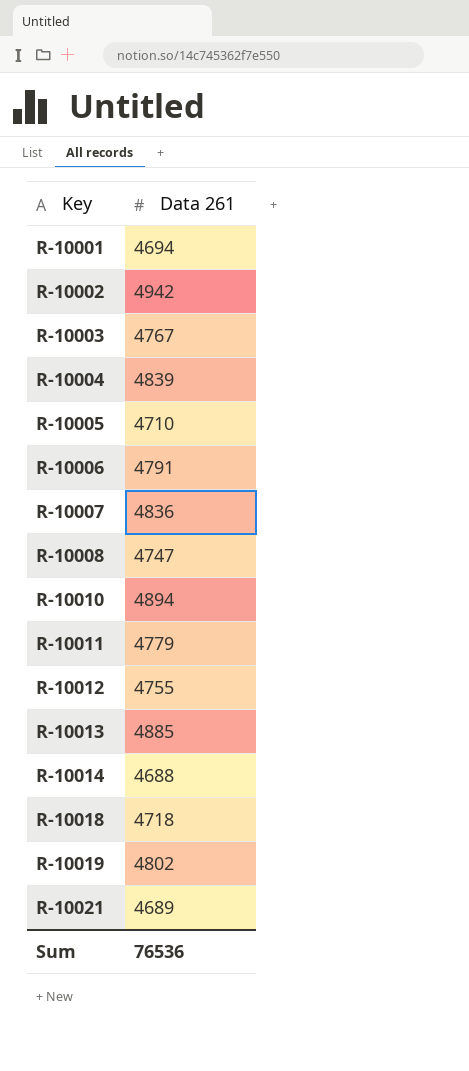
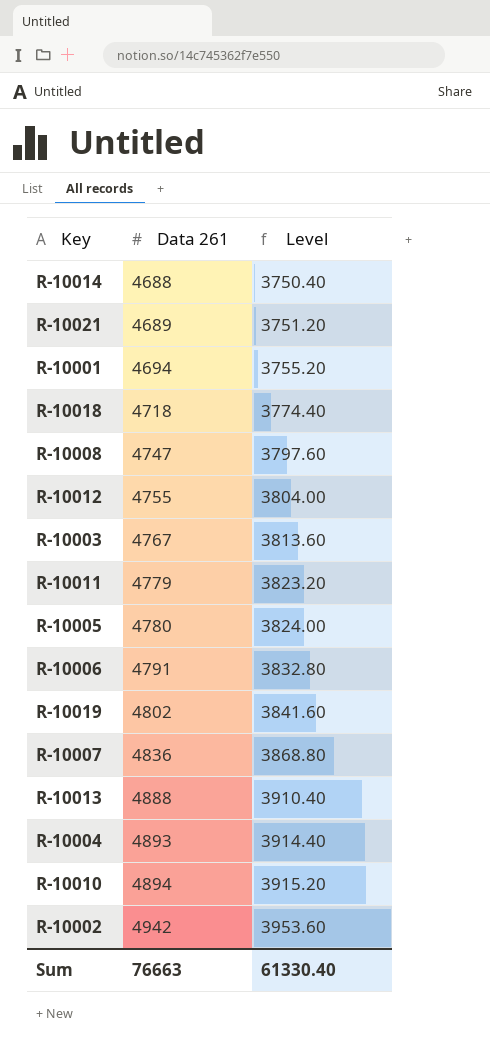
row order: Key ascending -> Data 261 ascending
column Level | formula: none -> [Data 261] * 0.8
R-10005 | Data 261: 4710 -> 4780
R-10013 | Data 261: 4885 -> 4888
R-10004 | Data 261: 4839 -> 4893
Sum | Data 261: 76536 -> 76663

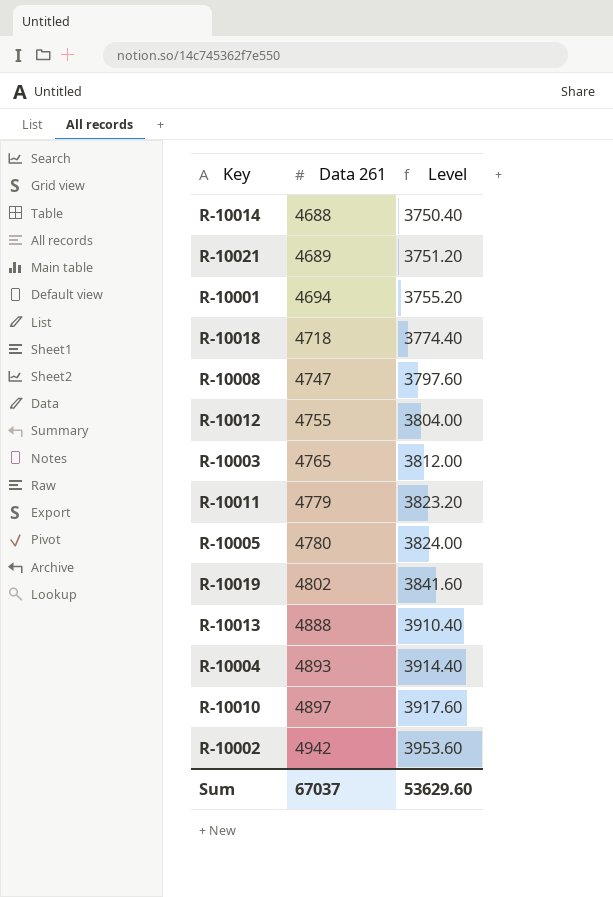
row R-10006: 4791 | 3832.80 -> none
row R-10007: 4836 | 3868.80 -> none
R-10003 | Data 261: 4767 -> 4765
R-10003 | Level: 3813.60 -> 3812.00
R-10010 | Data 261: 4894 -> 4897
R-10010 | Level: 3915.20 -> 3917.60
Sum | Data 261: 76663 -> 67037
Sum | Level: 61330.40 -> 53629.60

